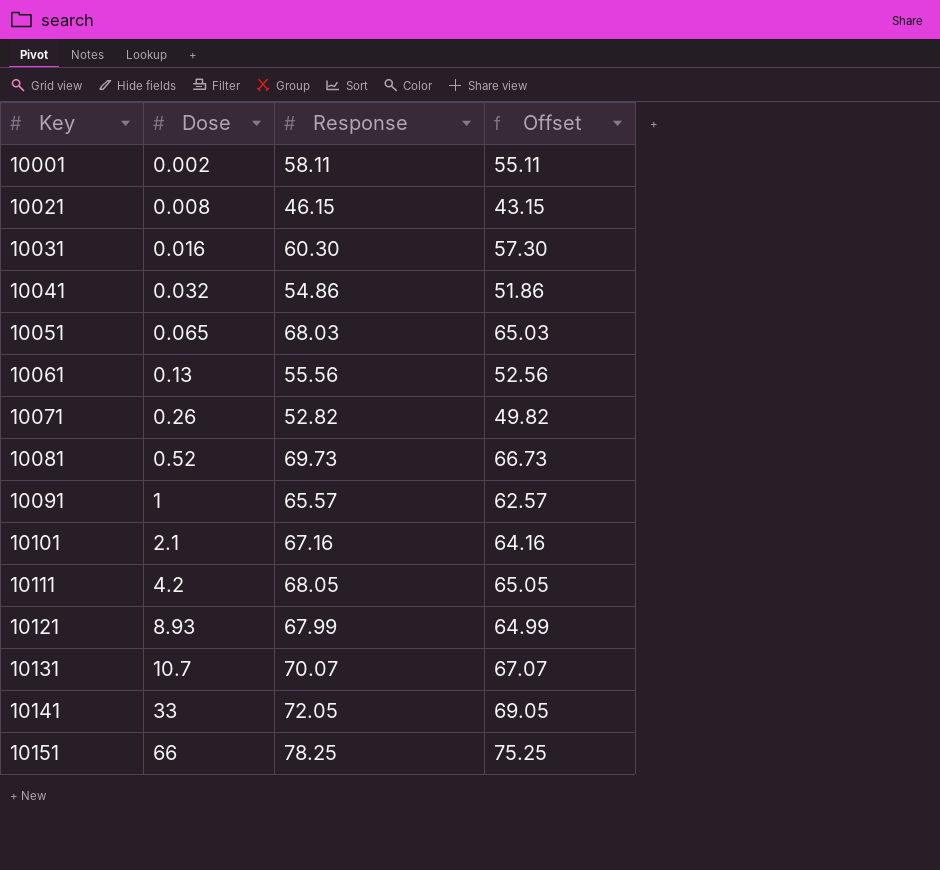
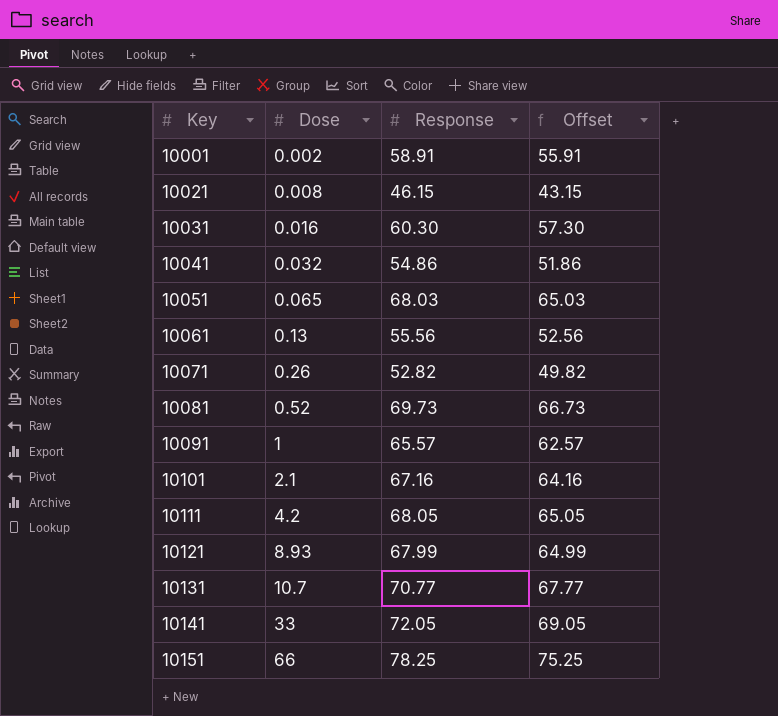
10001 | Response: 58.11 -> 58.91
10001 | Offset: 55.11 -> 55.91
10131 | Response: 70.07 -> 70.77
10131 | Offset: 67.07 -> 67.77

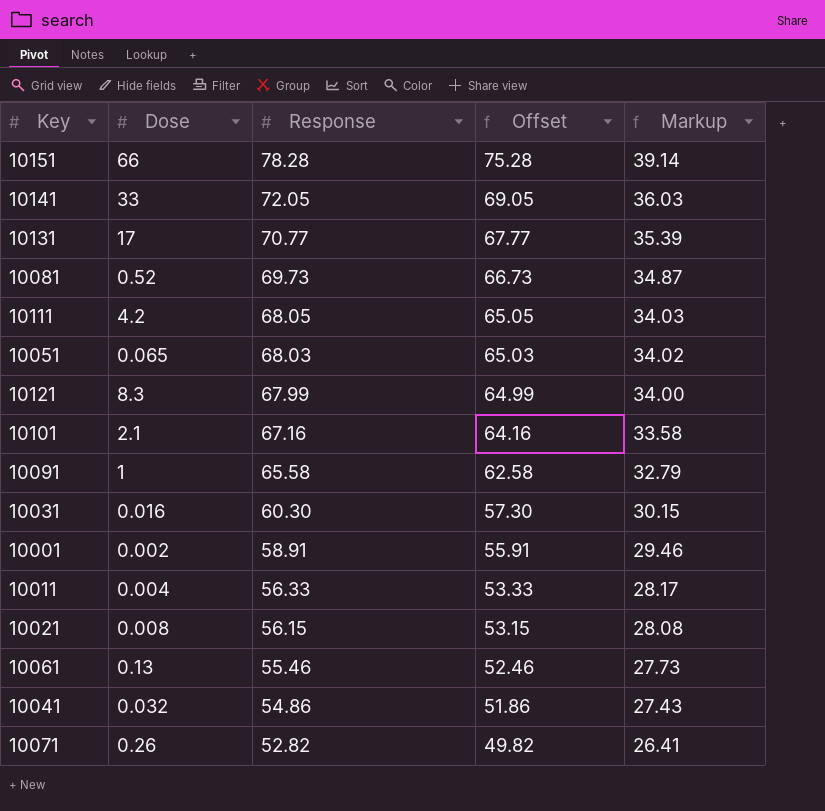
row order: Key ascending -> Response descending
column Markup | formula: none -> [Response] * 0.5
10151 | Response: 78.25 -> 78.28
10151 | Offset: 75.25 -> 75.28
10131 | Dose: 10.7 -> 17
10121 | Dose: 8.93 -> 8.3
10091 | Response: 65.57 -> 65.58
10091 | Offset: 62.57 -> 62.58
row 10011: none -> 0.004 | 56.33 | 53.33 | 28.17
10021 | Response: 46.15 -> 56.15
10021 | Offset: 43.15 -> 53.15
10061 | Response: 55.56 -> 55.46
10061 | Offset: 52.56 -> 52.46

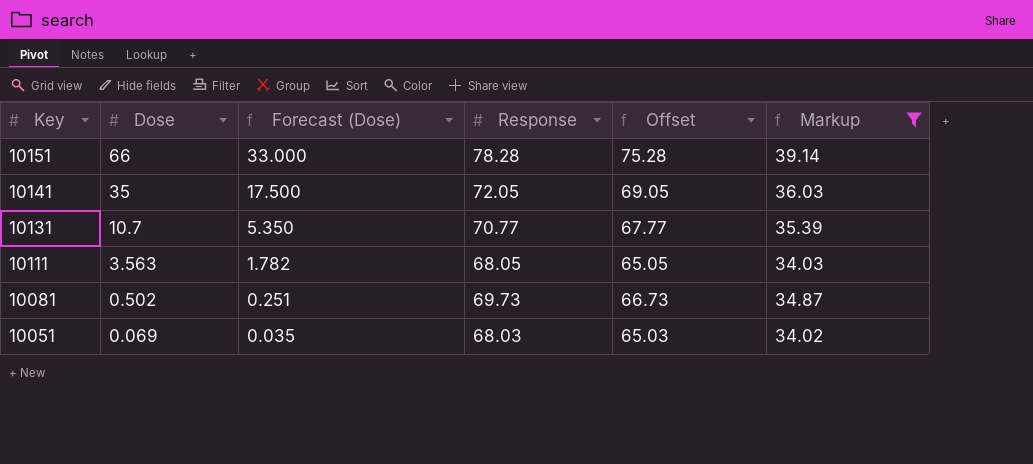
filter: none -> Markup >= 34.02
row order: Response descending -> Key descending
column Forecast (Dose) | formula: none -> [Dose] * 0.5
10141 | Dose: 33 -> 35
10131 | Dose: 17 -> 10.7
10111 | Dose: 4.2 -> 3.563
10081 | Dose: 0.52 -> 0.502
10051 | Dose: 0.065 -> 0.069

